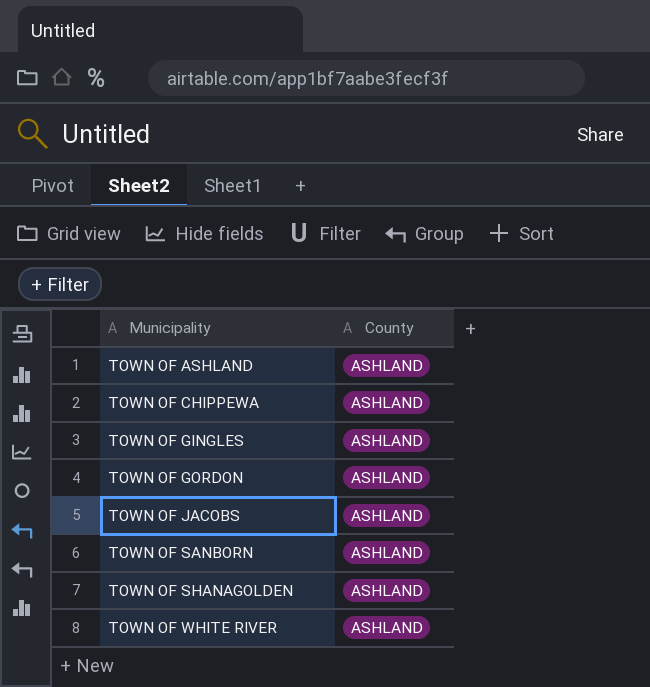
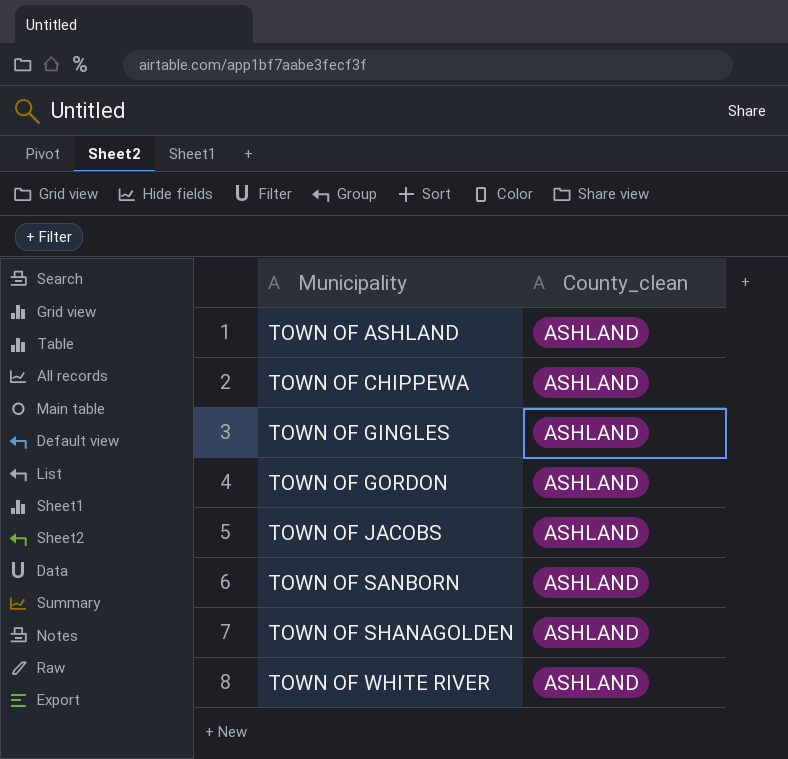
column name: County -> County_clean

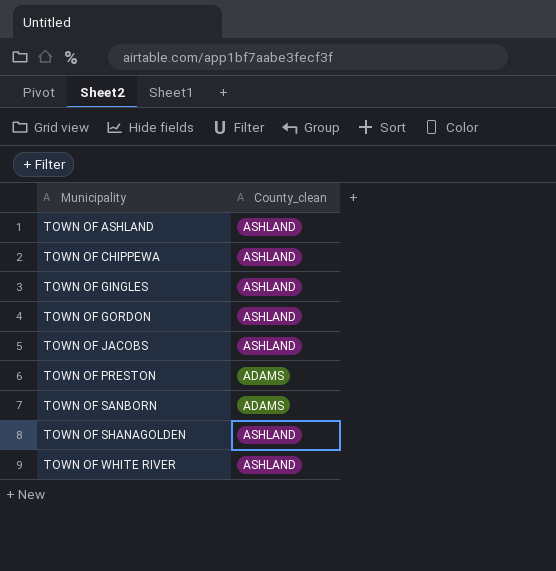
row TOWN OF PRESTON: none -> ADAMS
TOWN OF SANBORN | County_clean: ASHLAND -> ADAMS

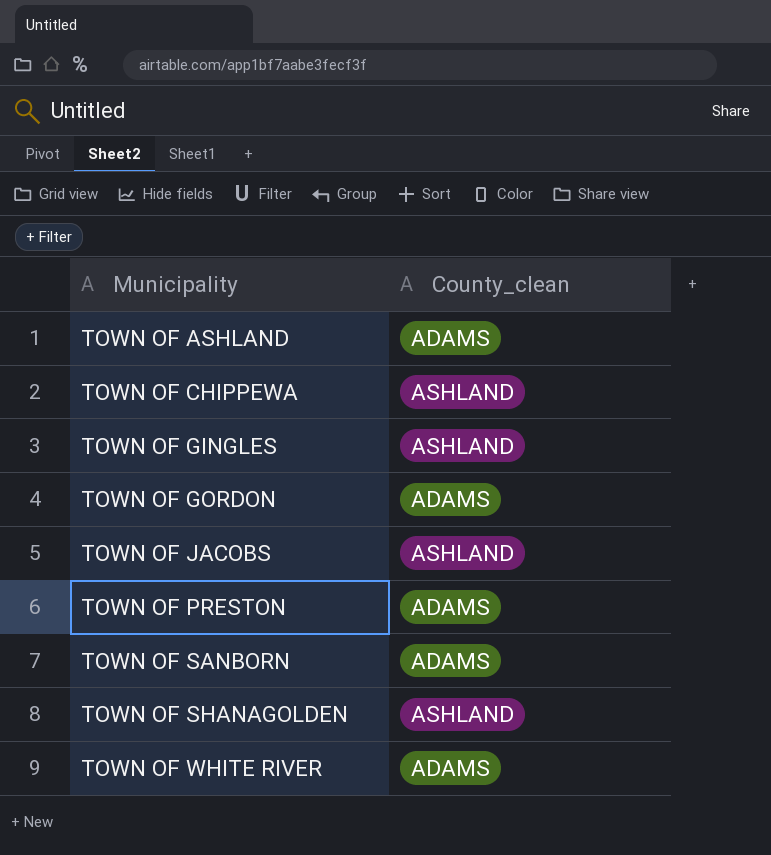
TOWN OF ASHLAND | County_clean: ASHLAND -> ADAMS
TOWN OF GORDON | County_clean: ASHLAND -> ADAMS
TOWN OF WHITE RIVER | County_clean: ASHLAND -> ADAMS

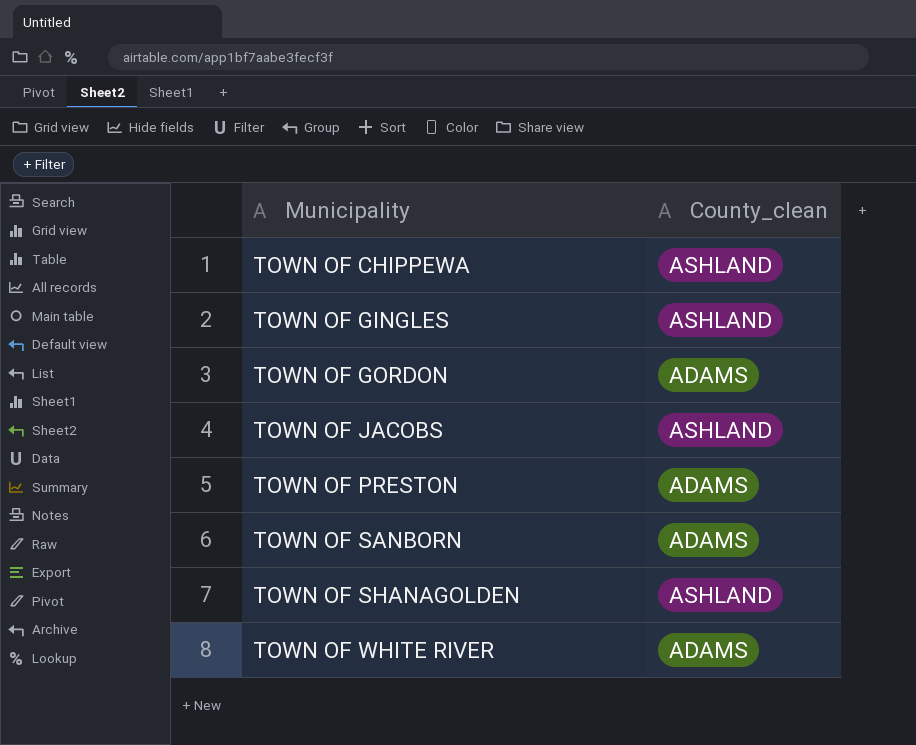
row TOWN OF ASHLAND: ADAMS -> none

